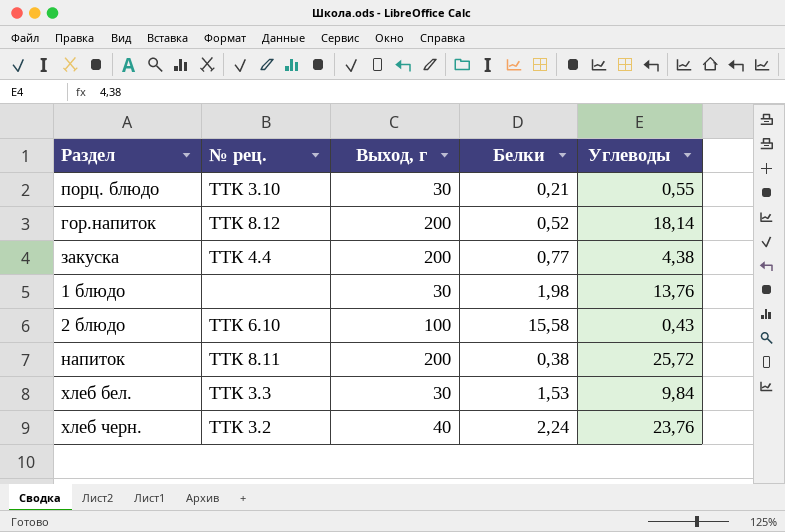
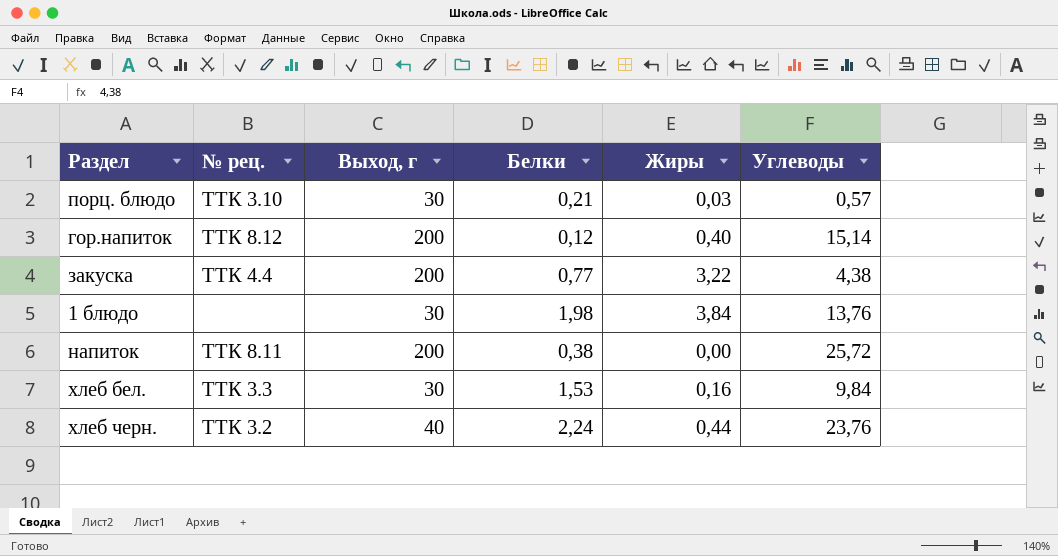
column Жиры | position: none -> 5
row 2 блюдо: ТТК 6.10 | 100 | 15,58 | 0,43 -> none
порц. блюдо | Углеводы: 0,55 -> 0,57
гор.напиток | Белки: 0,52 -> 0,12
гор.напиток | Углеводы: 18,14 -> 15,14

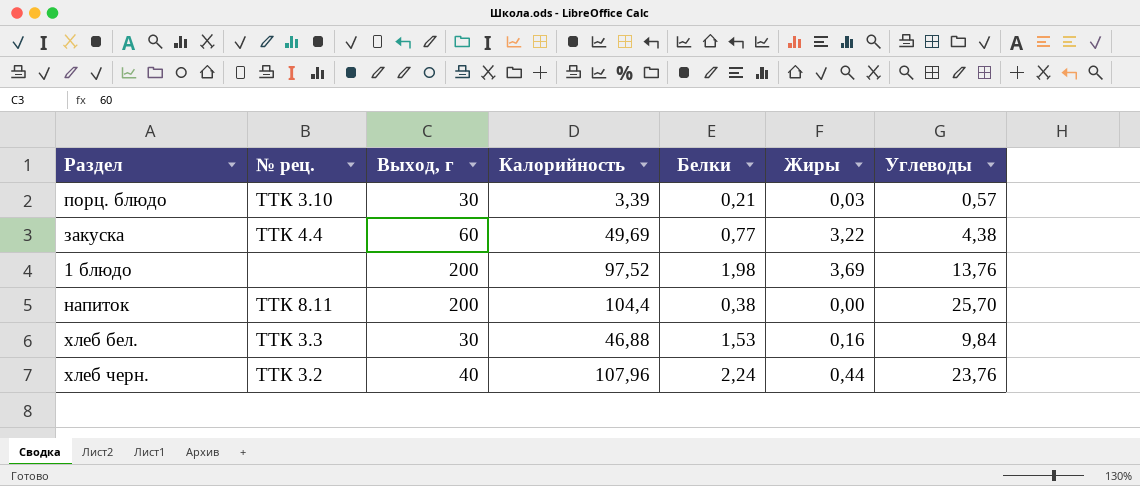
column Калорийность | position: none -> 4
row гор.напиток: ТТК 8.12 | 200 | 0,12 | 0,40 | 15,14 -> none
закуска | Выход, г: 200 -> 60
1 блюдо | Выход, г: 30 -> 200
1 блюдо | Жиры: 3,84 -> 3,69
напиток | Углеводы: 25,72 -> 25,70

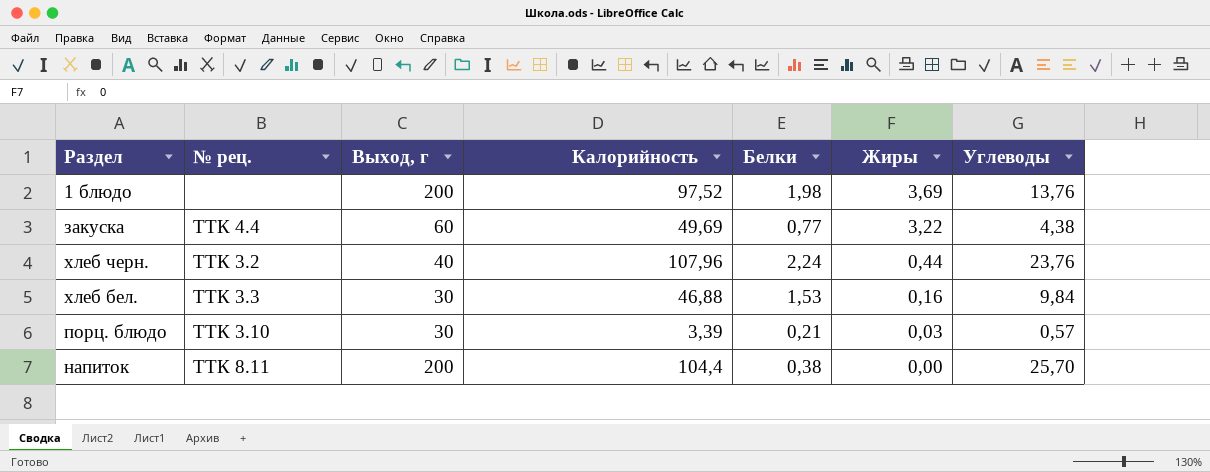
row order: none -> Жиры descending

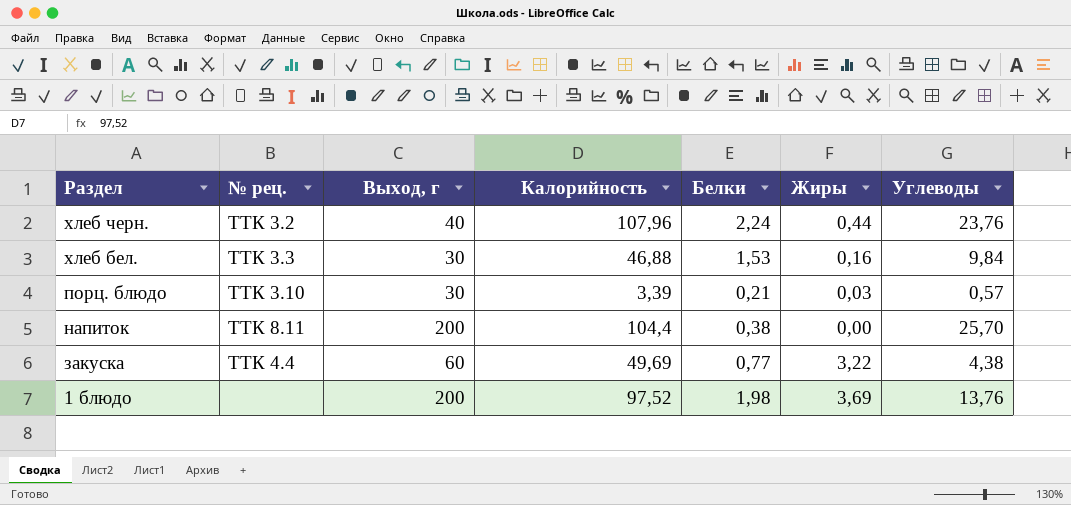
row order: Жиры descending -> Раздел descending

